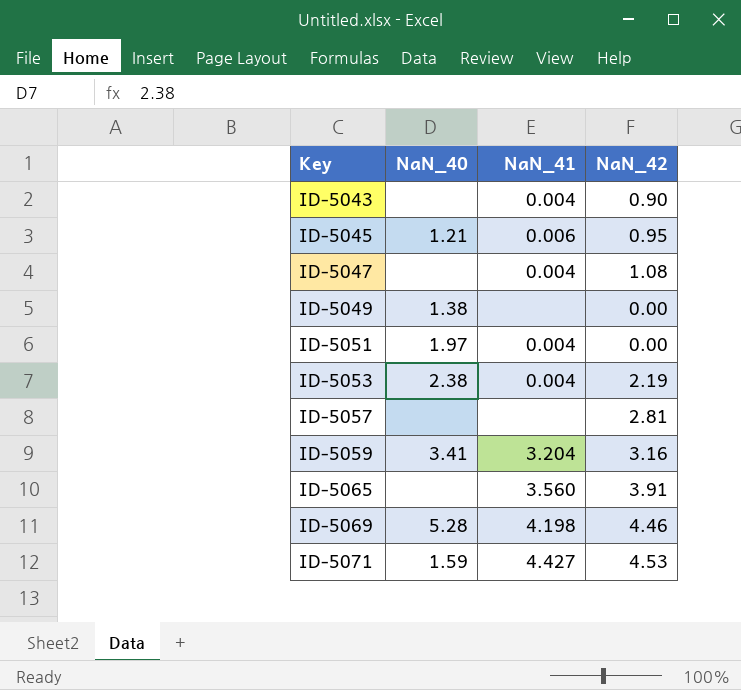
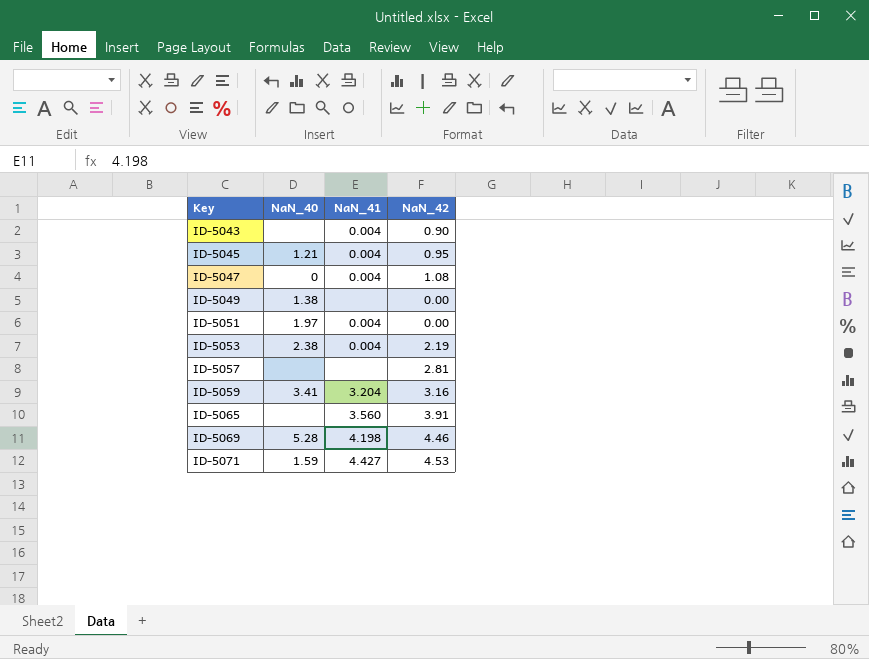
ID-5045 | NaN_41: 0.006 -> 0.004
ID-5047 | NaN_40: none -> 0

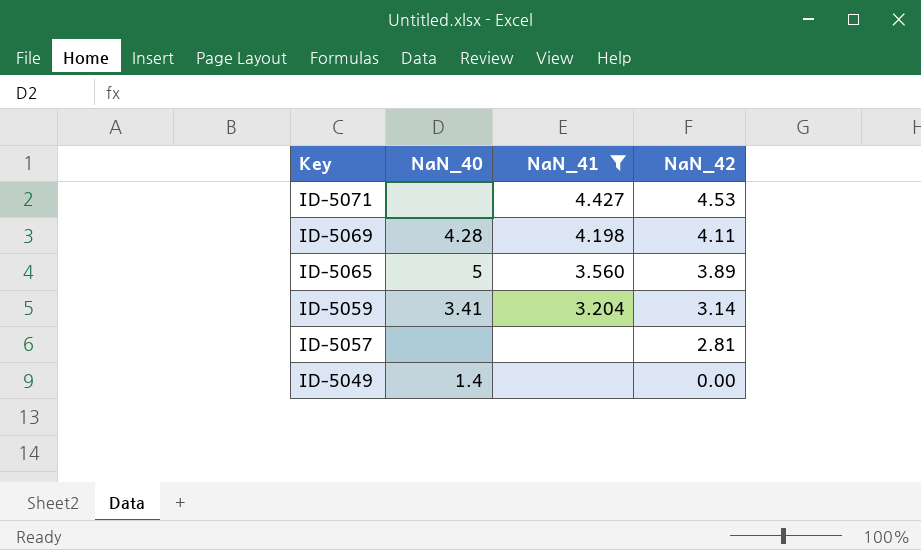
filter: none -> NaN_41 != 0.004
row order: Key ascending -> Key descending
ID-5071 | NaN_40: 1.59 -> none
ID-5069 | NaN_40: 5.28 -> 4.28
ID-5069 | NaN_42: 4.46 -> 4.11
ID-5065 | NaN_40: none -> 5
ID-5065 | NaN_42: 3.91 -> 3.89
ID-5059 | NaN_42: 3.16 -> 3.14
ID-5049 | NaN_40: 1.38 -> 1.4

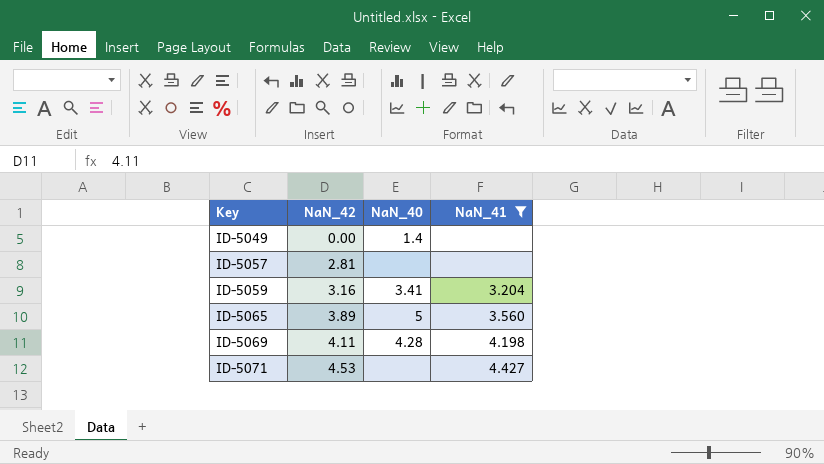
row order: Key descending -> Key ascending
column NaN_42 | position: 4 -> 2
ID-5059 | NaN_42: 3.14 -> 3.16

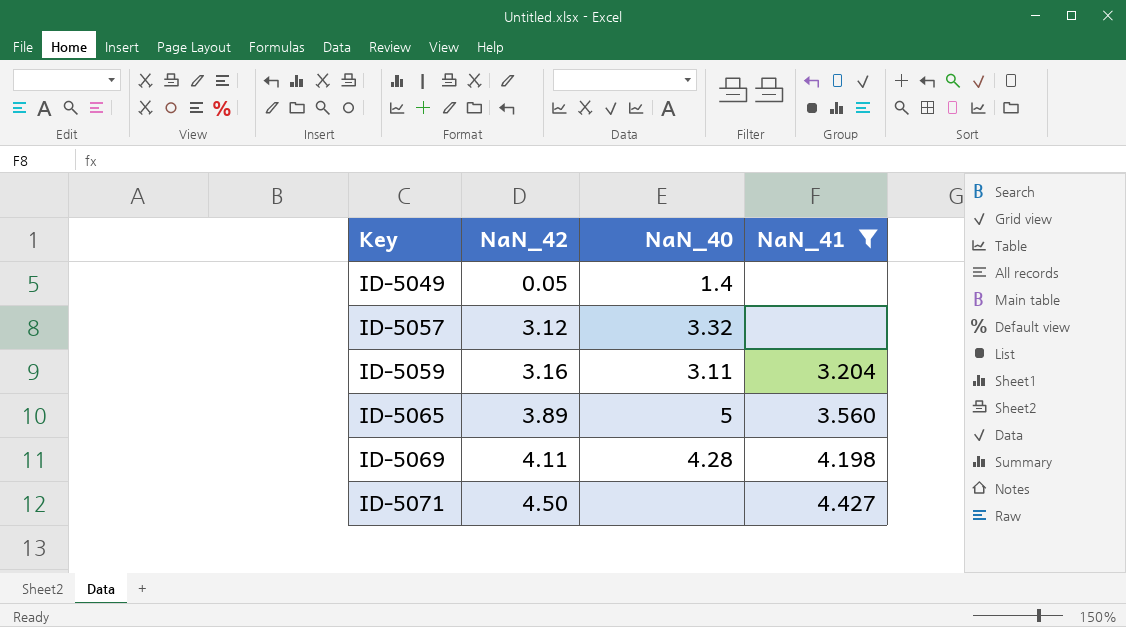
ID-5049 | NaN_42: 0.00 -> 0.05
ID-5057 | NaN_42: 2.81 -> 3.12
ID-5057 | NaN_40: none -> 3.32
ID-5059 | NaN_40: 3.41 -> 3.11
ID-5071 | NaN_42: 4.53 -> 4.50

